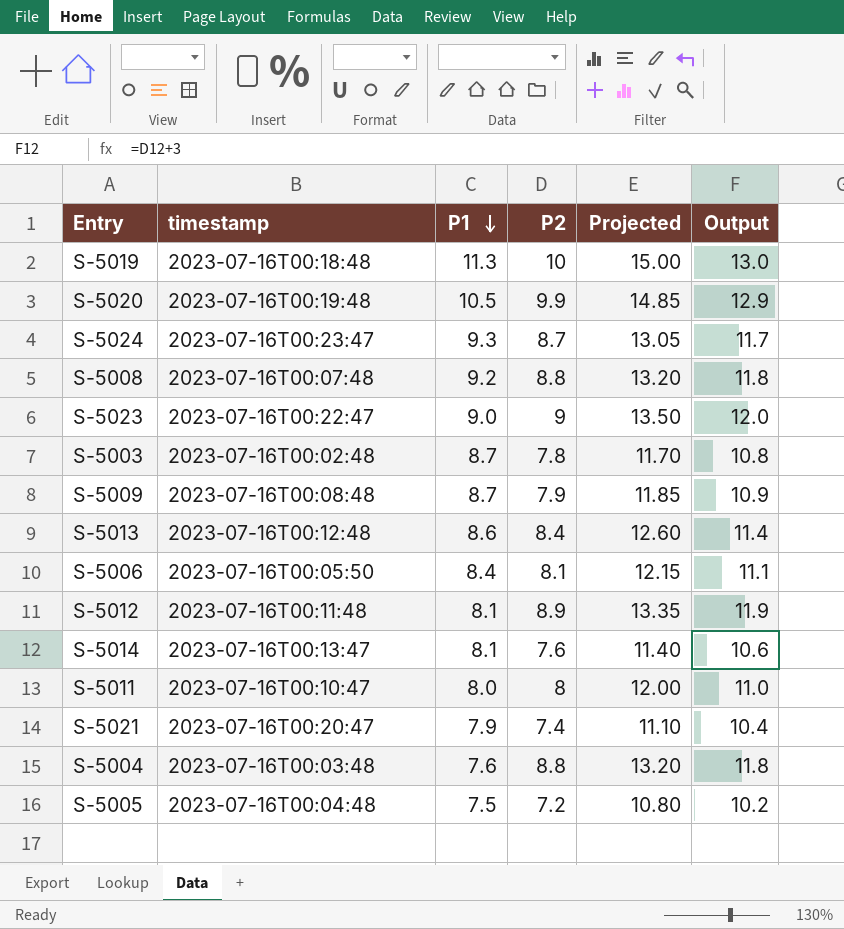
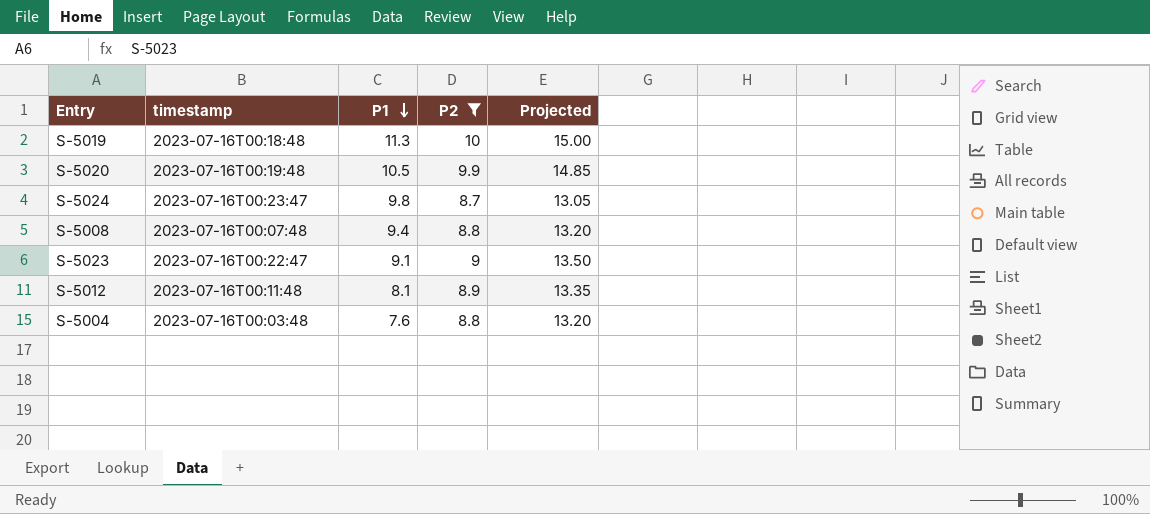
filter: none -> P2 >= 8.7
column Output | formula: [P2] + 3 -> none
S-5024 | P1: 9.3 -> 9.8
S-5008 | P1: 9.2 -> 9.4
S-5023 | P1: 9.0 -> 9.1

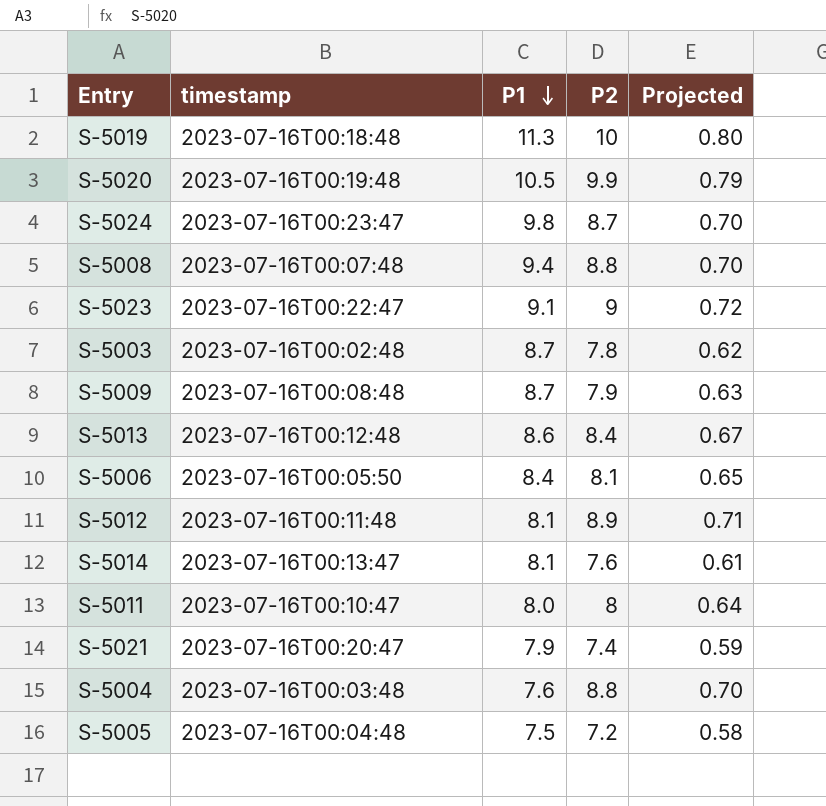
filter: P2 >= 8.7 -> none
column Projected | formula: [P2] * 1.5 -> [P2] * 0.08

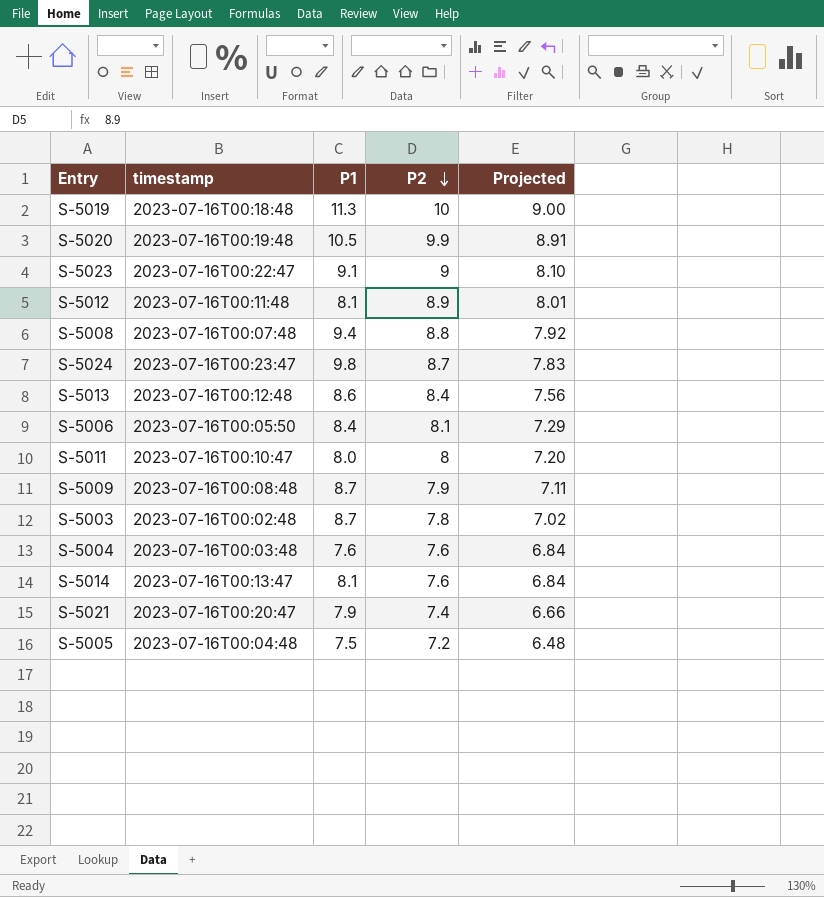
row order: P1 descending -> P2 descending
column Projected | formula: [P2] * 0.08 -> [P2] * 0.9
S-5004 | P2: 8.8 -> 7.6

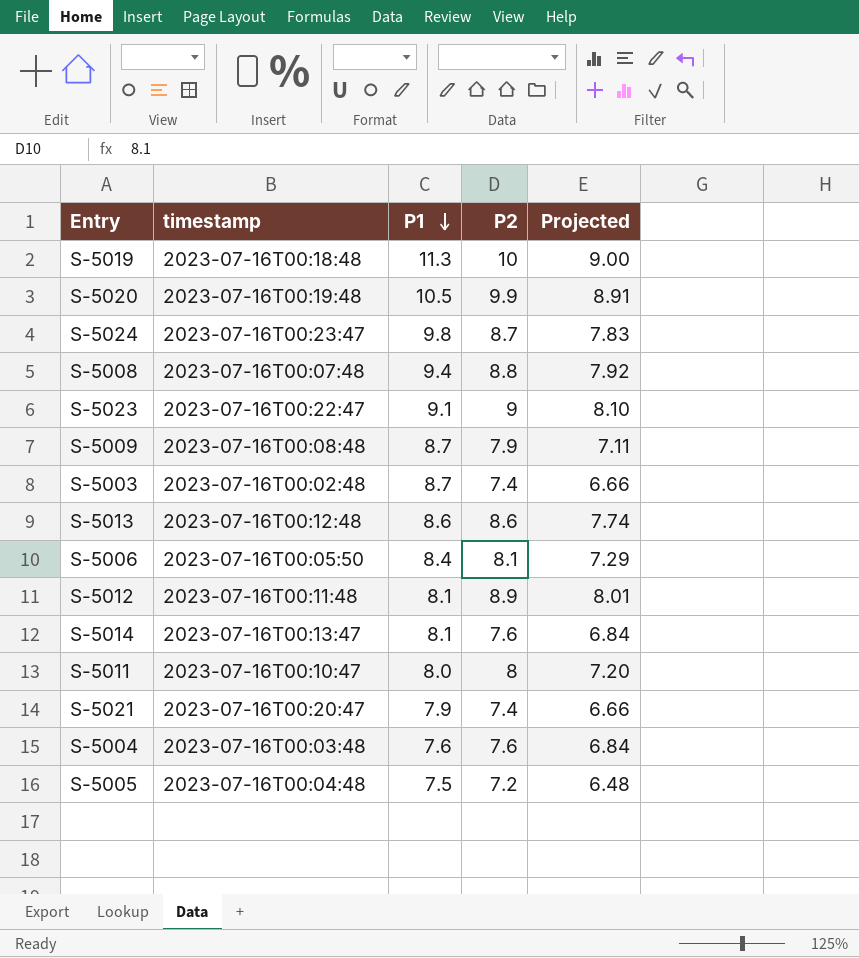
row order: P2 descending -> P1 descending
S-5003 | P2: 7.8 -> 7.4
S-5003 | Projected: 7.02 -> 6.66
S-5013 | P2: 8.4 -> 8.6
S-5013 | Projected: 7.56 -> 7.74

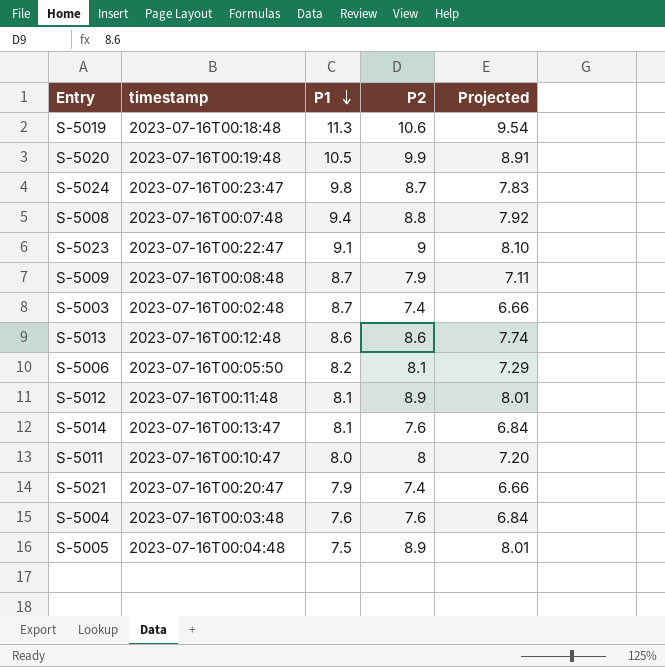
S-5019 | P2: 10 -> 10.6
S-5019 | Projected: 9.00 -> 9.54
S-5006 | P1: 8.4 -> 8.2
S-5005 | P2: 7.2 -> 8.9
S-5005 | Projected: 6.48 -> 8.01

